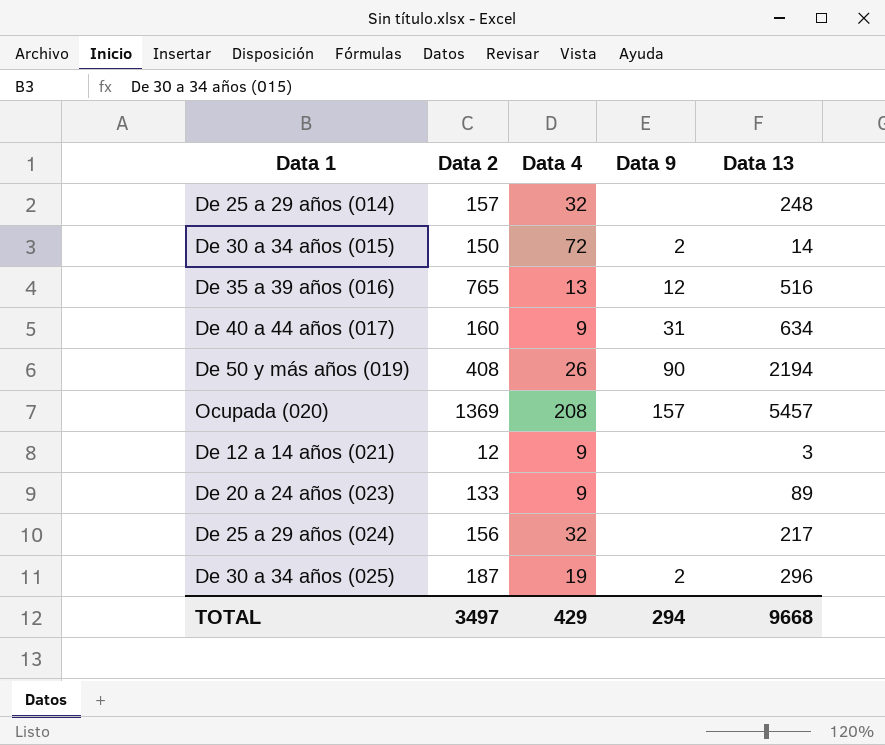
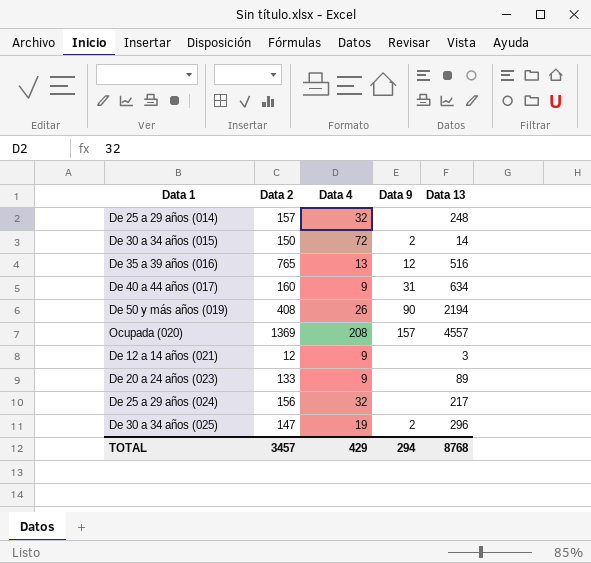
Ocupada (020) | Data 13: 5457 -> 4557
De 30 a 34 años (025) | Data 2: 187 -> 147
TOTAL | Data 2: 3497 -> 3457
TOTAL | Data 13: 9668 -> 8768

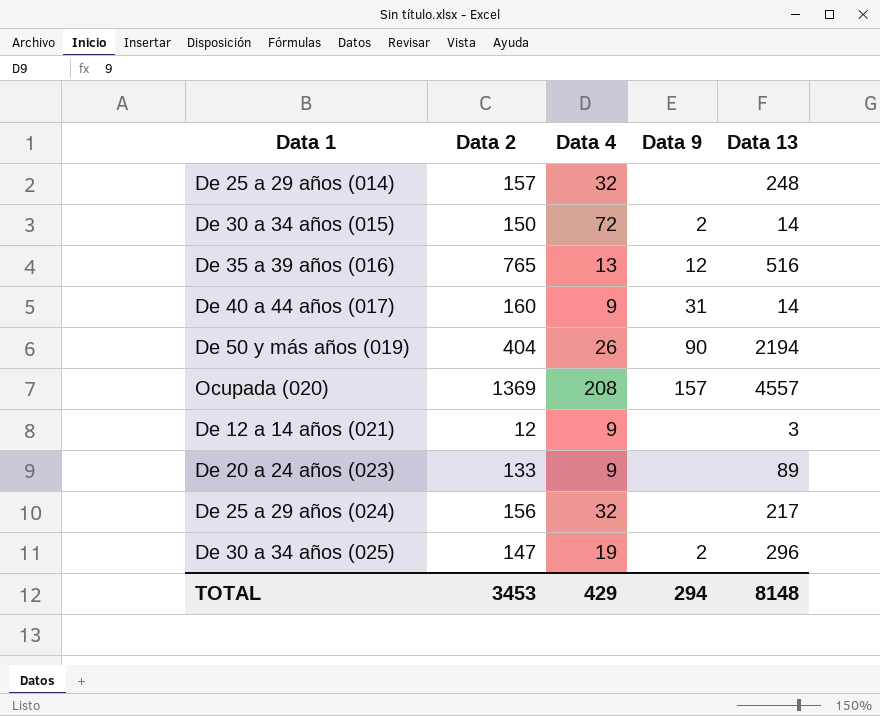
De 40 a 44 años (017) | Data 13: 634 -> 14
De 50 y más años (019) | Data 2: 408 -> 404
TOTAL | Data 2: 3457 -> 3453
TOTAL | Data 13: 8768 -> 8148

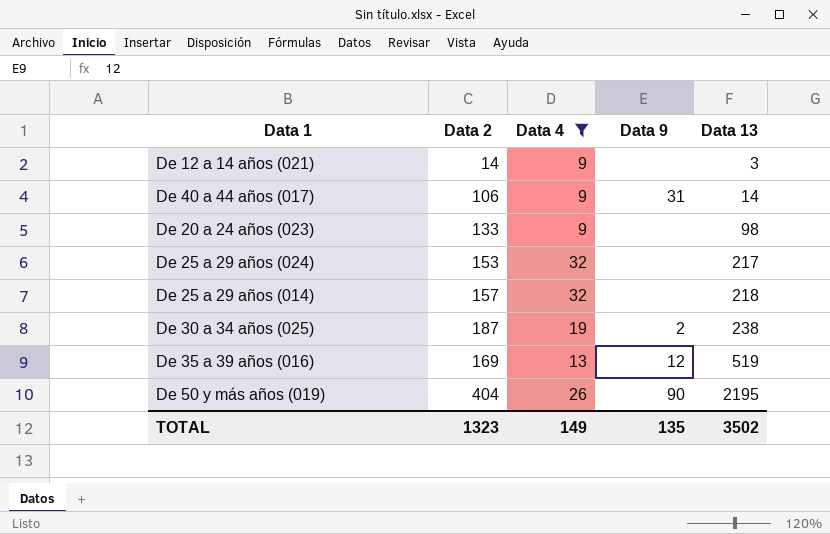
filter: none -> Data 4 <= 32
row order: none -> Data 13 ascending
De 12 a 14 años (021) | Data 2: 12 -> 14
De 40 a 44 años (017) | Data 2: 160 -> 106
De 20 a 24 años (023) | Data 13: 89 -> 98
De 25 a 29 años (024) | Data 2: 156 -> 153
De 25 a 29 años (014) | Data 13: 248 -> 218
De 30 a 34 años (025) | Data 2: 147 -> 187
De 30 a 34 años (025) | Data 13: 296 -> 238
De 35 a 39 años (016) | Data 2: 765 -> 169
De 35 a 39 años (016) | Data 13: 516 -> 519
De 50 y más años (019) | Data 13: 2194 -> 2195
TOTAL | Data 2: 3453 -> 1323
TOTAL | Data 4: 429 -> 149
TOTAL | Data 9: 294 -> 135
TOTAL | Data 13: 8148 -> 3502

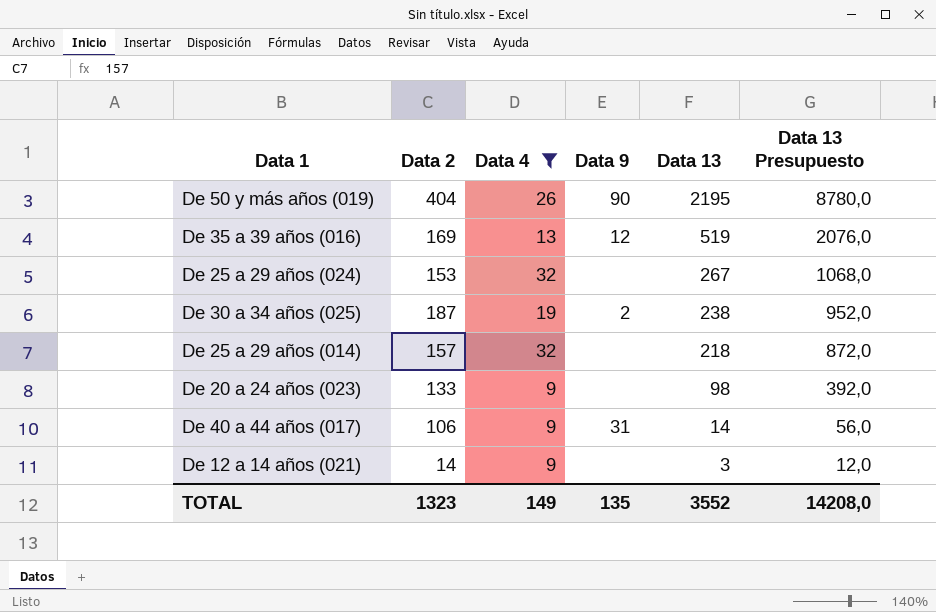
row order: Data 13 ascending -> Data 13 descending
column Data 13 Presupuesto | formula: none -> [Data 13] * 4
De 25 a 29 años (024) | Data 13: 217 -> 267
TOTAL | Data 13: 3502 -> 3552

